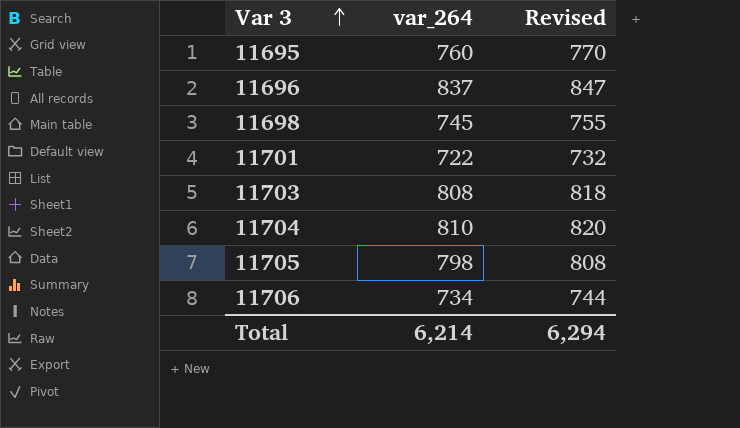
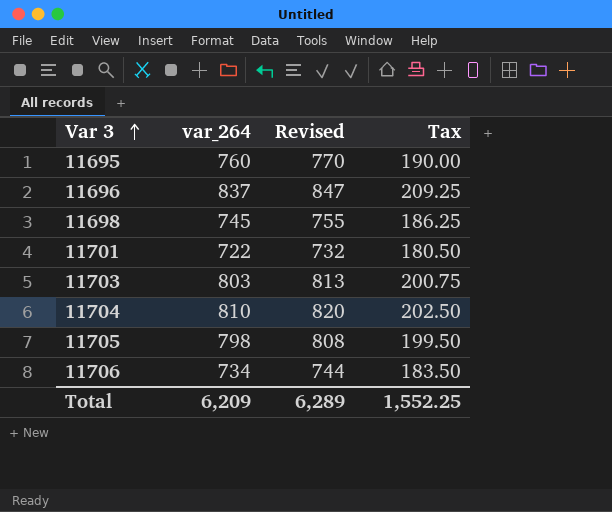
column Tax | formula: none -> [var_264] * 0.25
11703 | var_264: 808 -> 803
11703 | Revised: 818 -> 813
Total | var_264: 6,214 -> 6,209
Total | Revised: 6,294 -> 6,289

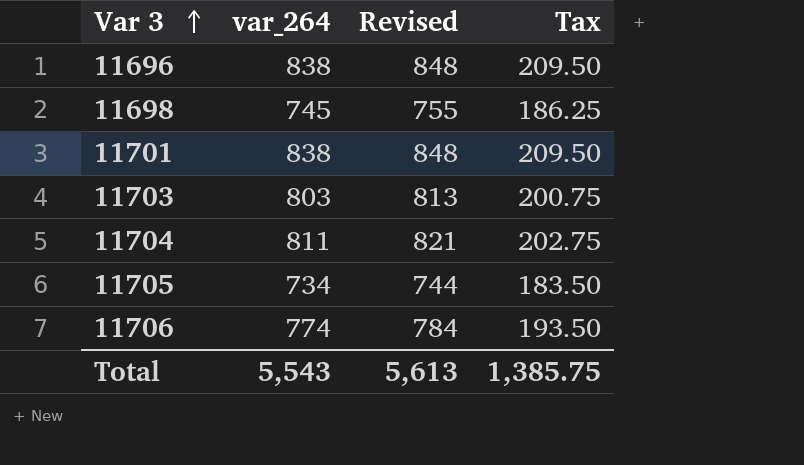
row 11695: 760 | 770 | 190.00 -> none
11696 | var_264: 837 -> 838
11696 | Revised: 847 -> 848
11696 | Tax: 209.25 -> 209.50
11701 | var_264: 722 -> 838
11701 | Revised: 732 -> 848
11701 | Tax: 180.50 -> 209.50
11704 | var_264: 810 -> 811
11704 | Revised: 820 -> 821
11704 | Tax: 202.50 -> 202.75
11705 | var_264: 798 -> 734
11705 | Revised: 808 -> 744
11705 | Tax: 199.50 -> 183.50
11706 | var_264: 734 -> 774
11706 | Revised: 744 -> 784
11706 | Tax: 183.50 -> 193.50
Total | var_264: 6,209 -> 5,543
Total | Revised: 6,289 -> 5,613
Total | Tax: 1,552.25 -> 1,385.75

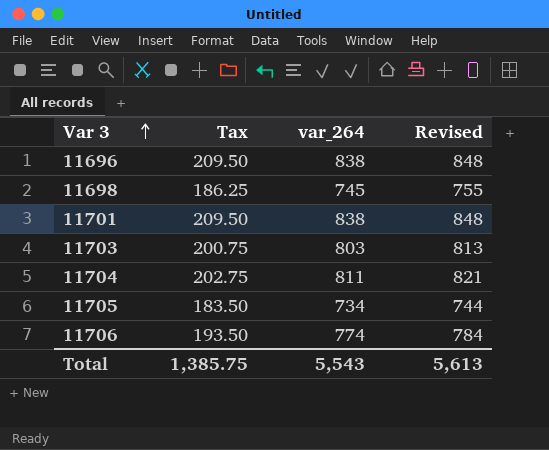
column Tax | position: 4 -> 2

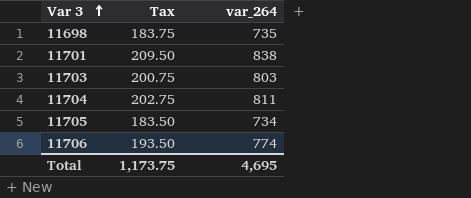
column Revised | formula: [var_264] + 10 -> none
row 11696: 209.50 | 838 | 848 -> none
11698 | Tax: 186.25 -> 183.75
11698 | var_264: 745 -> 735
Total | Tax: 1,385.75 -> 1,173.75
Total | var_264: 5,543 -> 4,695

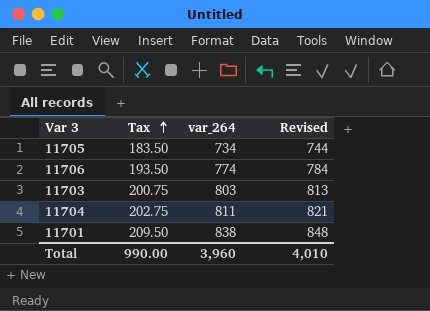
row order: Var 3 ascending -> Tax ascending
column Revised | formula: none -> [var_264] + 10
row 11698: 183.75 | 735 -> none
Total | Tax: 1,173.75 -> 990.00
Total | var_264: 4,695 -> 3,960

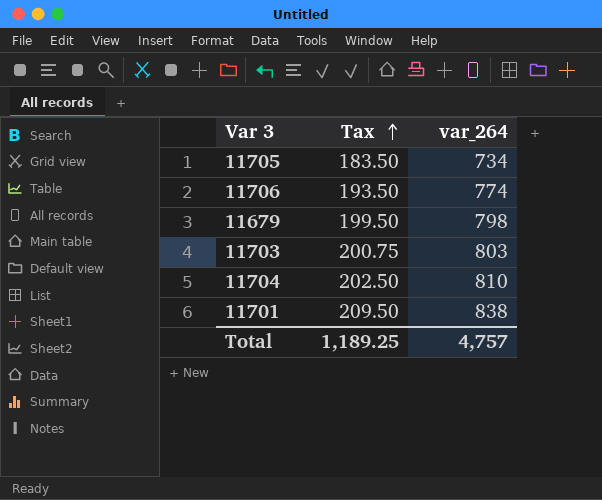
column Revised | formula: [var_264] + 10 -> none
row 11679: none -> 199.50 | 798
11704 | Tax: 202.75 -> 202.50
11704 | var_264: 811 -> 810
Total | Tax: 990.00 -> 1,189.25
Total | var_264: 3,960 -> 4,757

